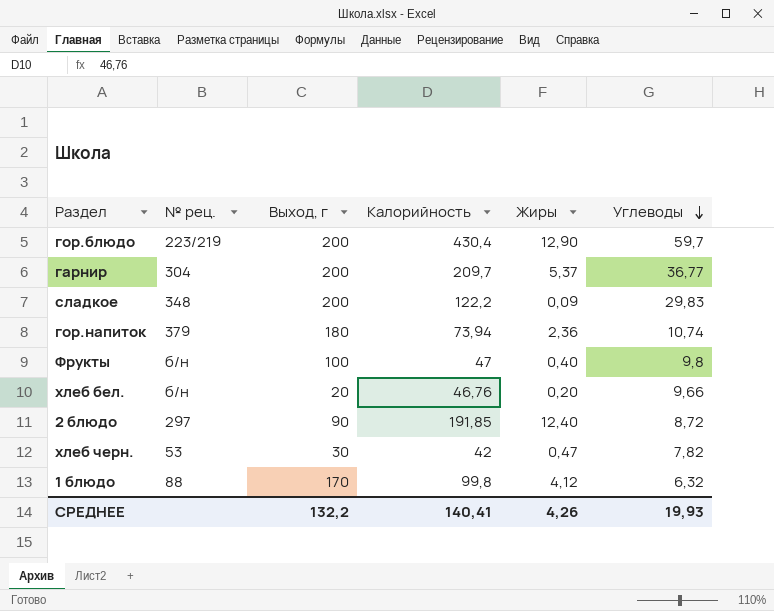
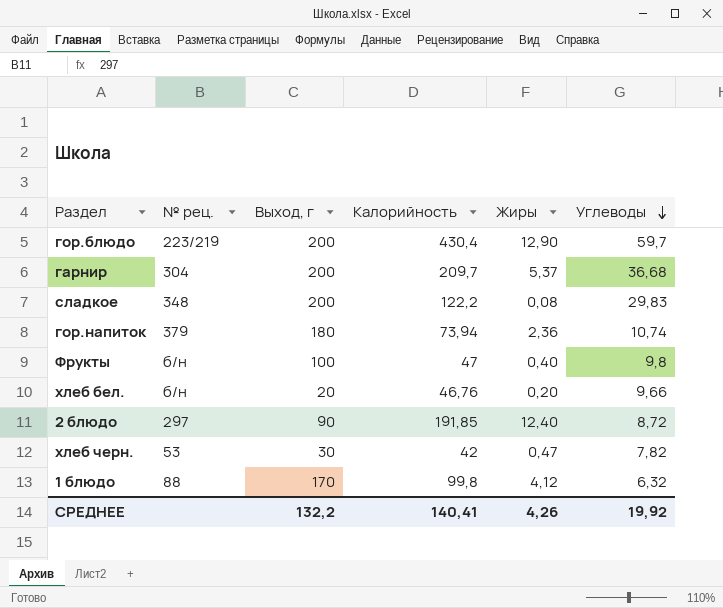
гарнир | Углеводы: 36,77 -> 36,68
сладкое | Жиры: 0,09 -> 0,08
СРЕДНЕЕ | Углеводы: 19,93 -> 19,92

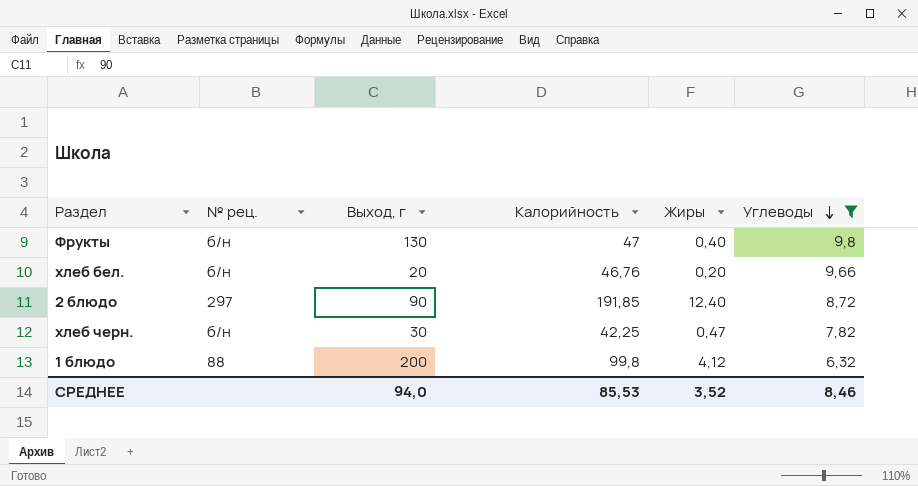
filter: none -> Углеводы <= 9,8
Фрукты | Выход, г: 100 -> 130
хлеб черн. | № рец.: 53 -> б/н
хлеб черн. | Калорийность: 42 -> 42,25
1 блюдо | Выход, г: 170 -> 200
СРЕДНЕЕ | Выход, г: 132,2 -> 94,0
СРЕДНЕЕ | Калорийность: 140,41 -> 85,53
СРЕДНЕЕ | Жиры: 4,26 -> 3,52
СРЕДНЕЕ | Углеводы: 19,92 -> 8,46

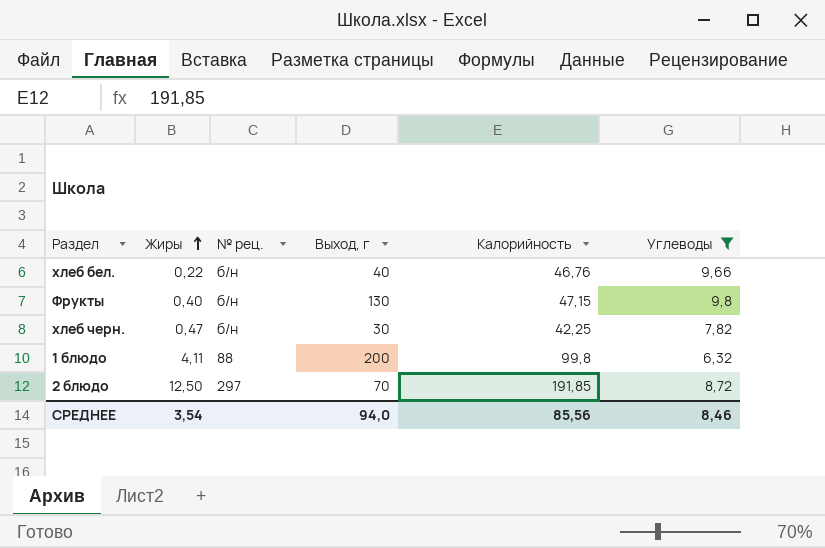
row order: Углеводы descending -> Жиры ascending
column Жиры | position: 5 -> 2
хлеб бел. | Жиры: 0,20 -> 0,22
хлеб бел. | Выход, г: 20 -> 40
Фрукты | Калорийность: 47 -> 47,15
1 блюдо | Жиры: 4,12 -> 4,11
2 блюдо | Жиры: 12,40 -> 12,50
2 блюдо | Выход, г: 90 -> 70
СРЕДНЕЕ | Жиры: 3,52 -> 3,54
СРЕДНЕЕ | Калорийность: 85,53 -> 85,56

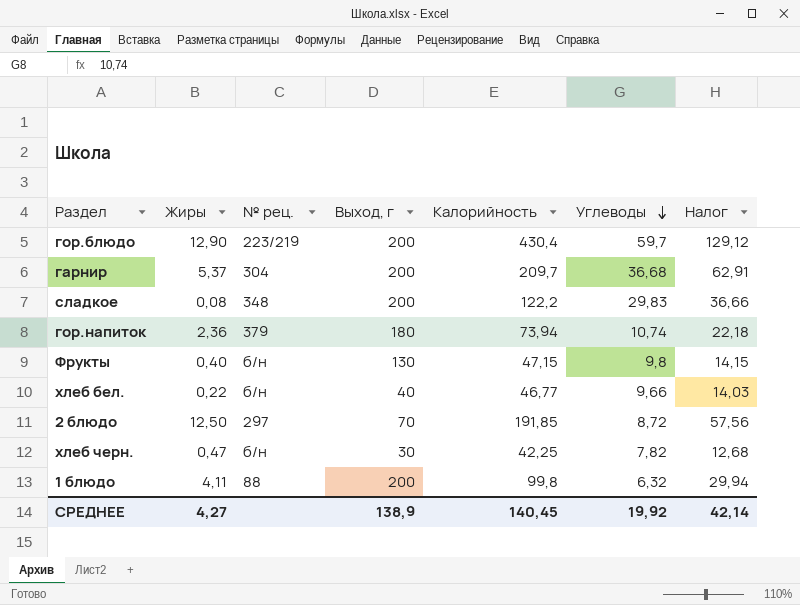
filter: Углеводы <= 9,8 -> none
row order: Жиры ascending -> Углеводы descending
column Налог | formula: none -> [Калорийность] * 0,3
хлеб бел. | Калорийность: 46,76 -> 46,77
СРЕДНЕЕ | Жиры: 3,54 -> 4,27
СРЕДНЕЕ | Выход, г: 94,0 -> 138,9
СРЕДНЕЕ | Калорийность: 85,56 -> 140,45
СРЕДНЕЕ | Углеводы: 8,46 -> 19,92

